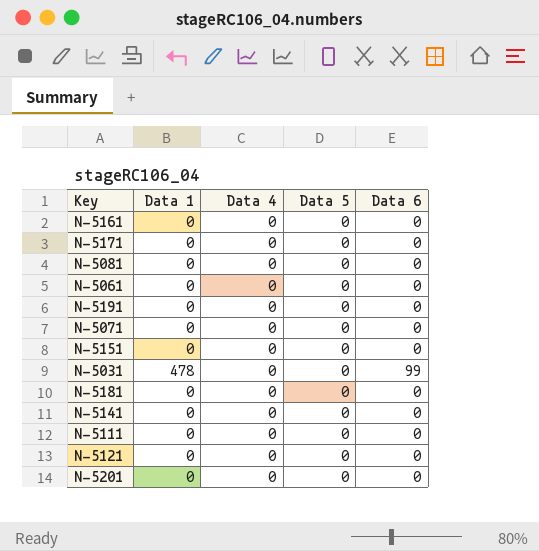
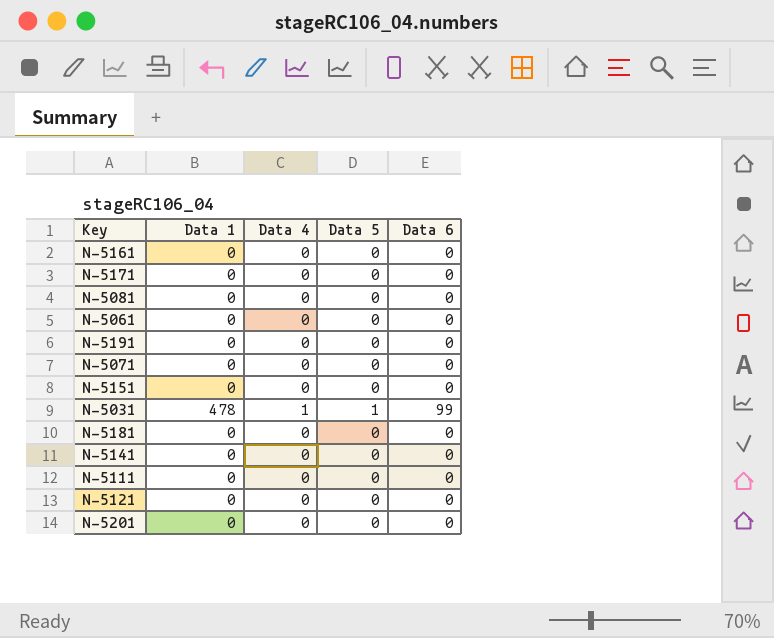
N-5031 | Data 4: 0 -> 1
N-5031 | Data 5: 0 -> 1

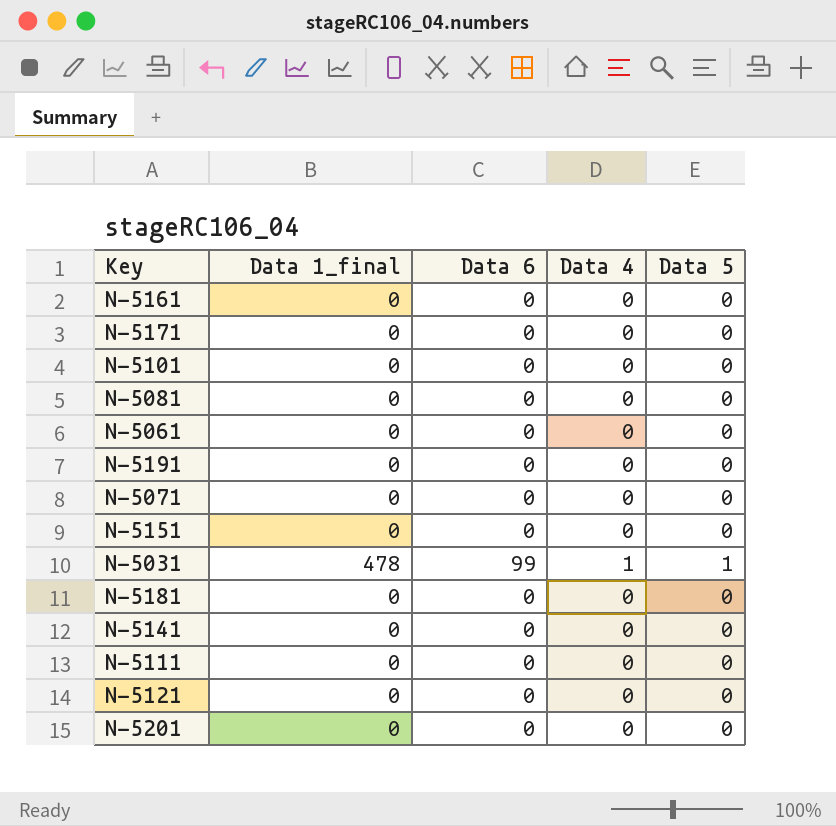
column name: Data 1 -> Data 1_final
column Data 6 | position: 5 -> 3
row N-5101: none -> 0 | 0 | 0 | 0

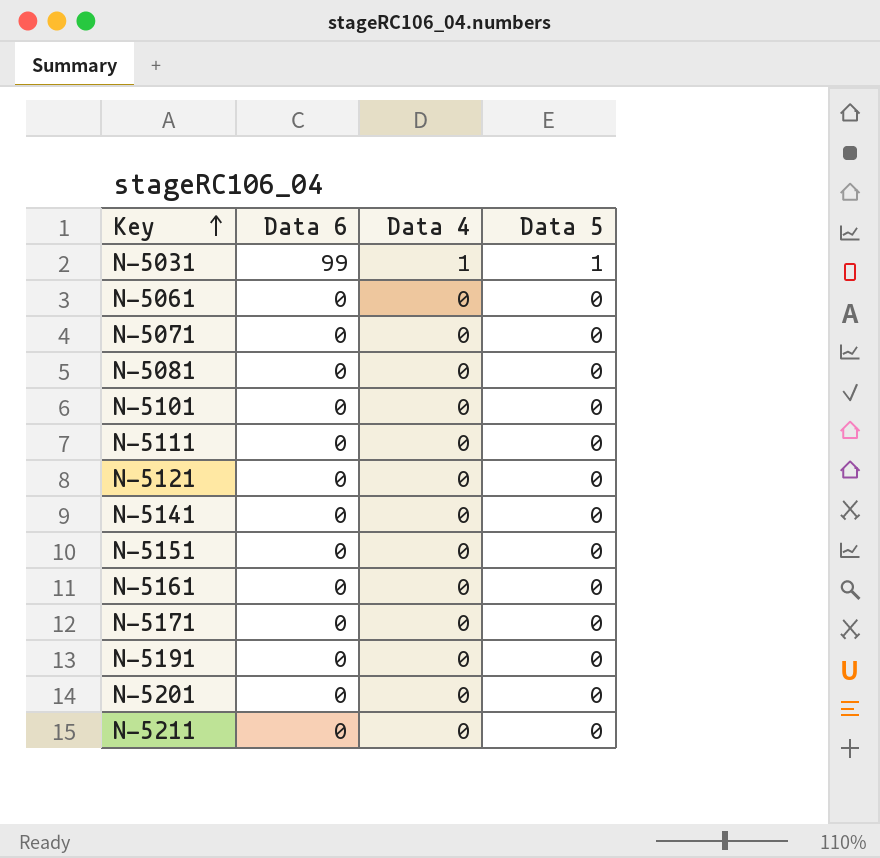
row order: none -> Key ascending
column Data 1_final | position: 2 -> none
row N-5181: 0 | 0 | 0 | 0 -> none
row N-5211: none -> 0 | 0 | 0

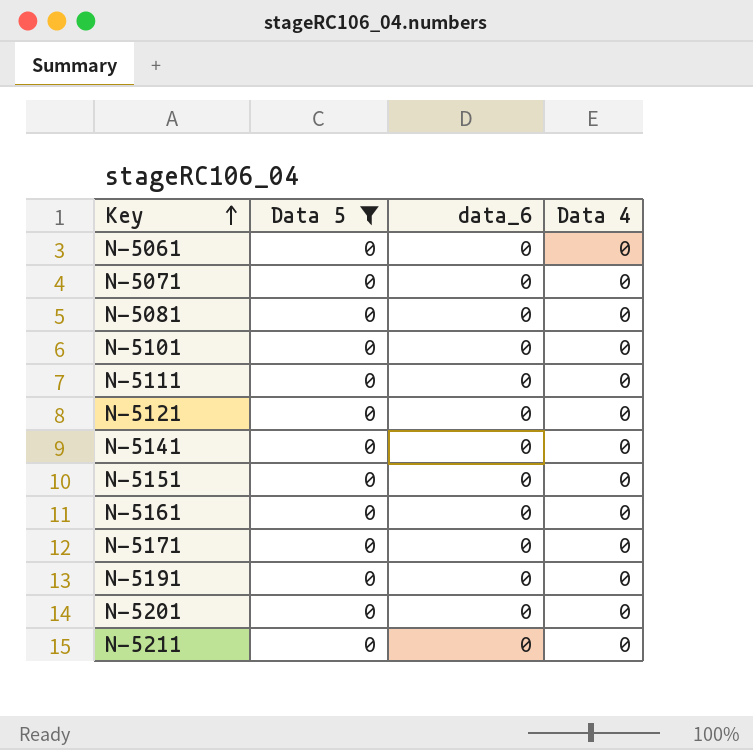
filter: none -> Data 5 = 0
column Data 5 | position: 4 -> 2
column name: Data 6 -> data_6

